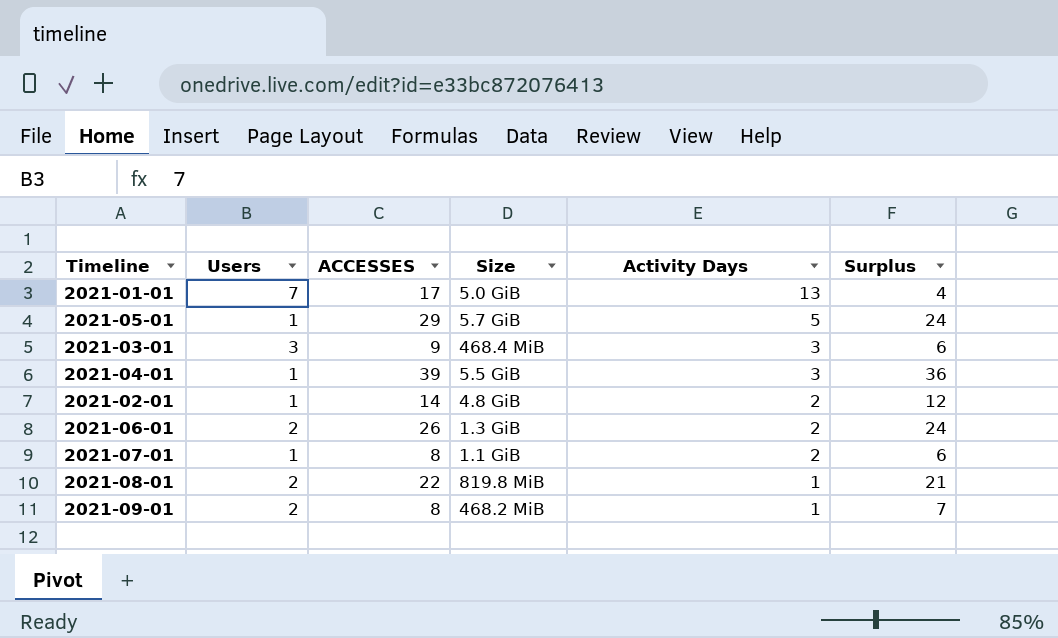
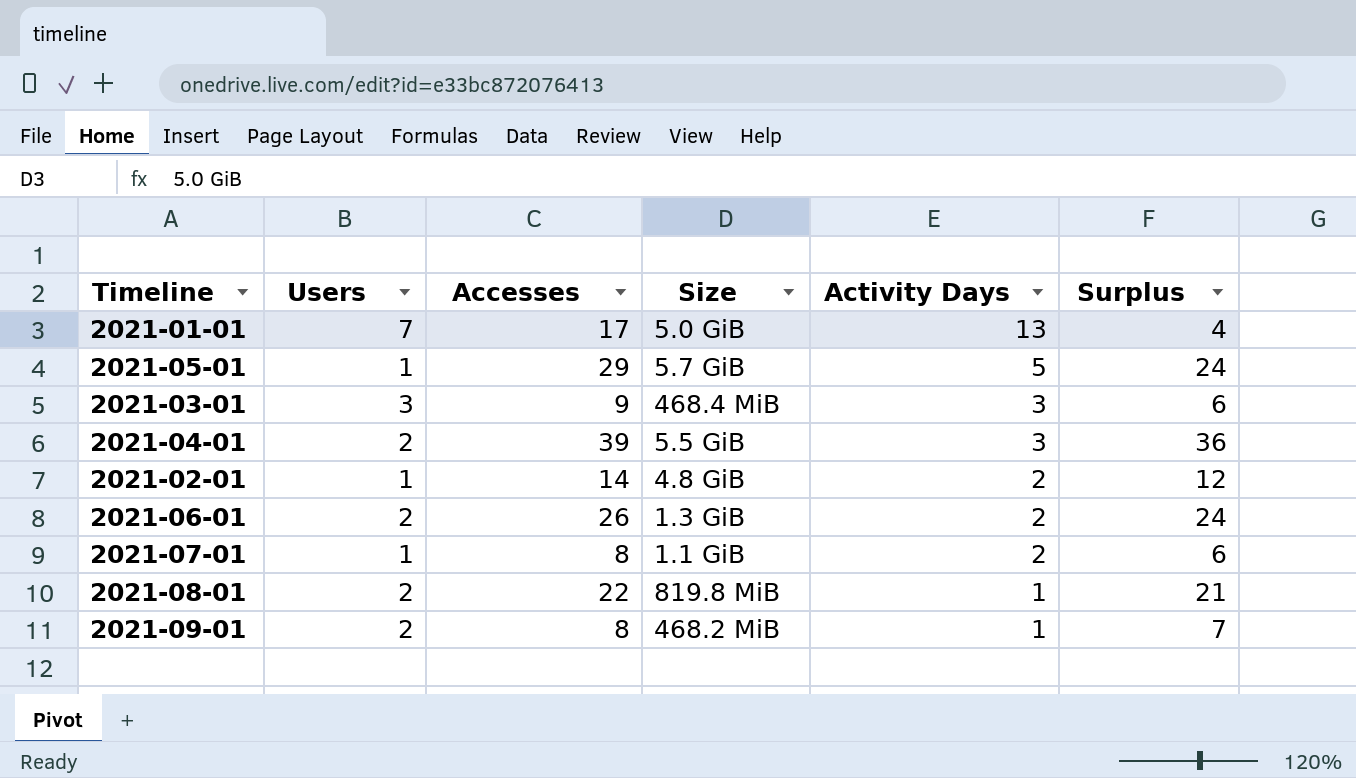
column name: ACCESSES -> Accesses
2021-04-01 | Users: 1 -> 2

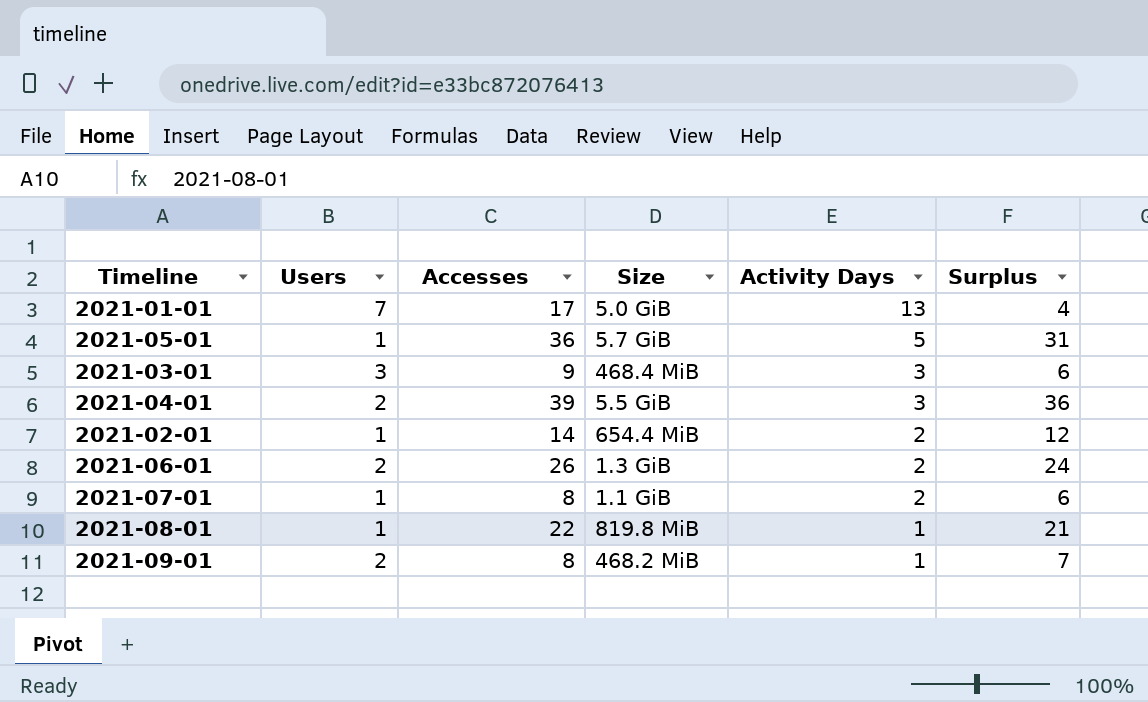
2021-05-01 | Accesses: 29 -> 36
2021-05-01 | Surplus: 24 -> 31
2021-02-01 | Size: 4.8 GiB -> 654.4 MiB
2021-08-01 | Users: 2 -> 1

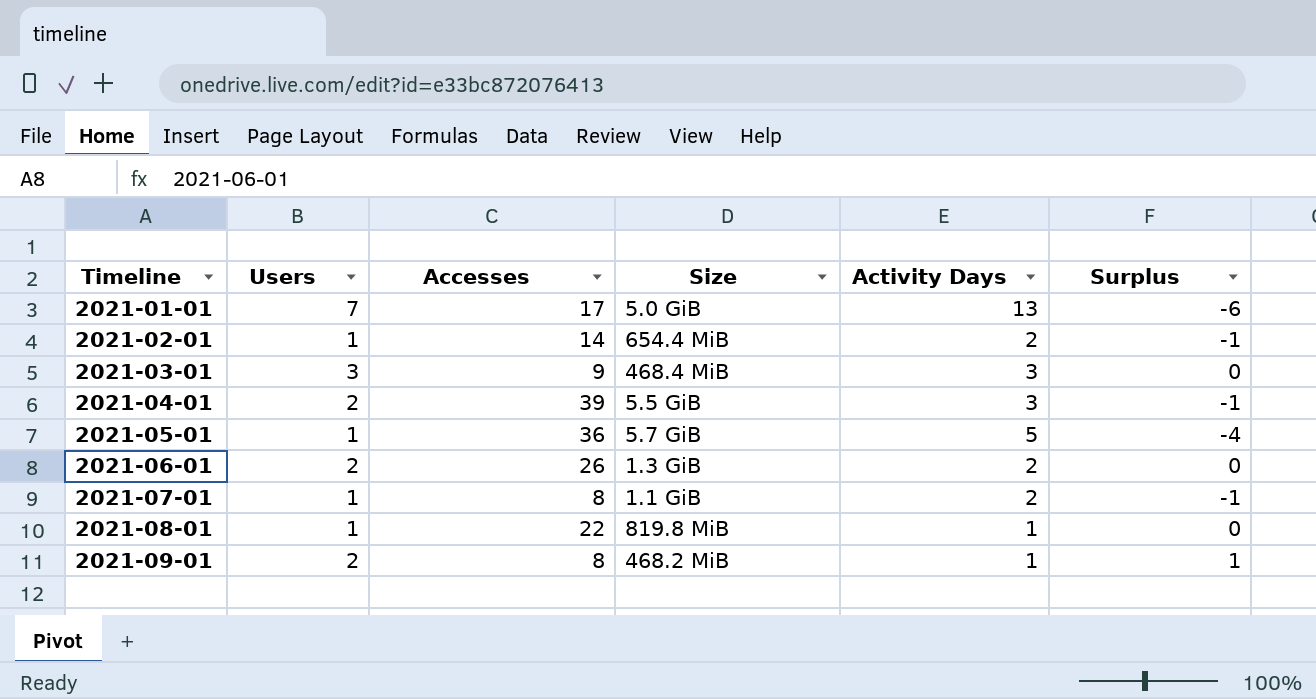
row order: Activity Days descending -> Timeline ascending
column Surplus | formula: [Accesses] - [Activity Days] -> [Users] - [Activity Days]

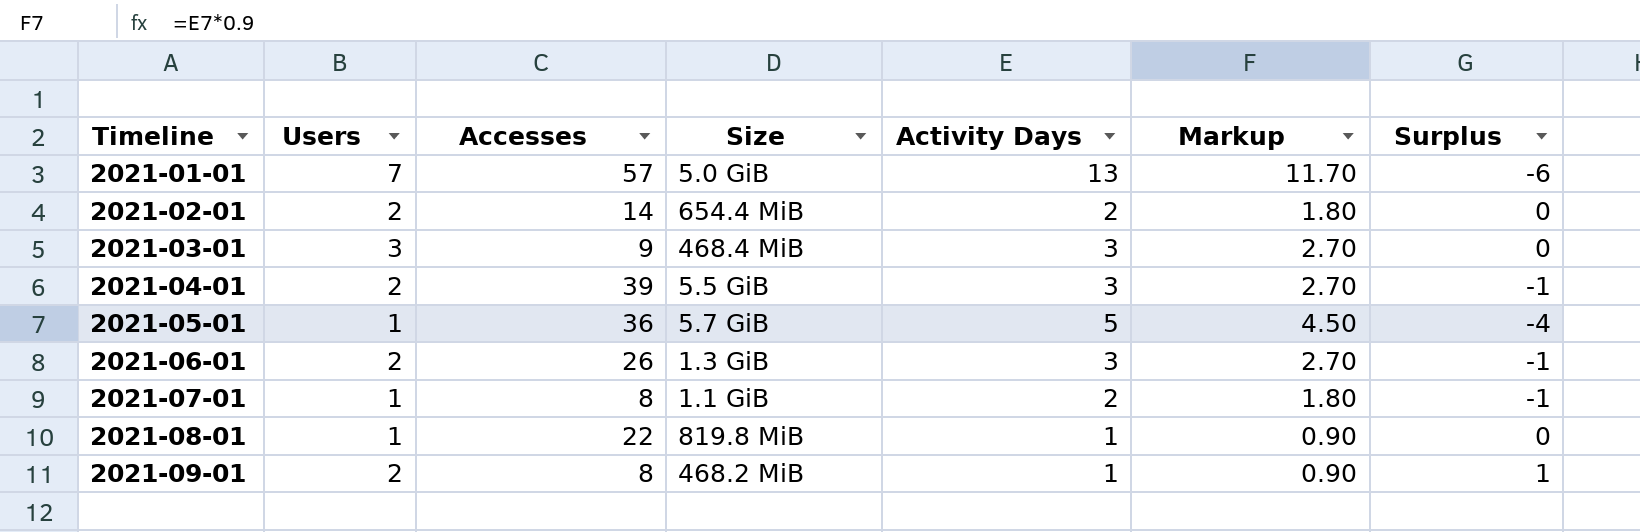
column Markup | formula: none -> [Activity Days] * 0.9
2021-01-01 | Accesses: 17 -> 57
2021-02-01 | Users: 1 -> 2
2021-02-01 | Surplus: -1 -> 0
2021-06-01 | Activity Days: 2 -> 3
2021-06-01 | Surplus: 0 -> -1

